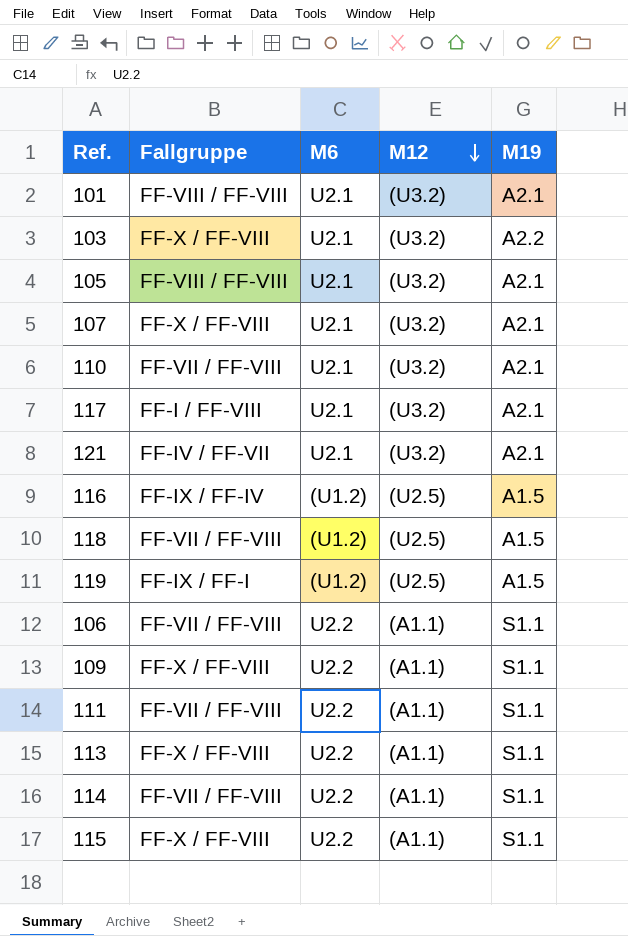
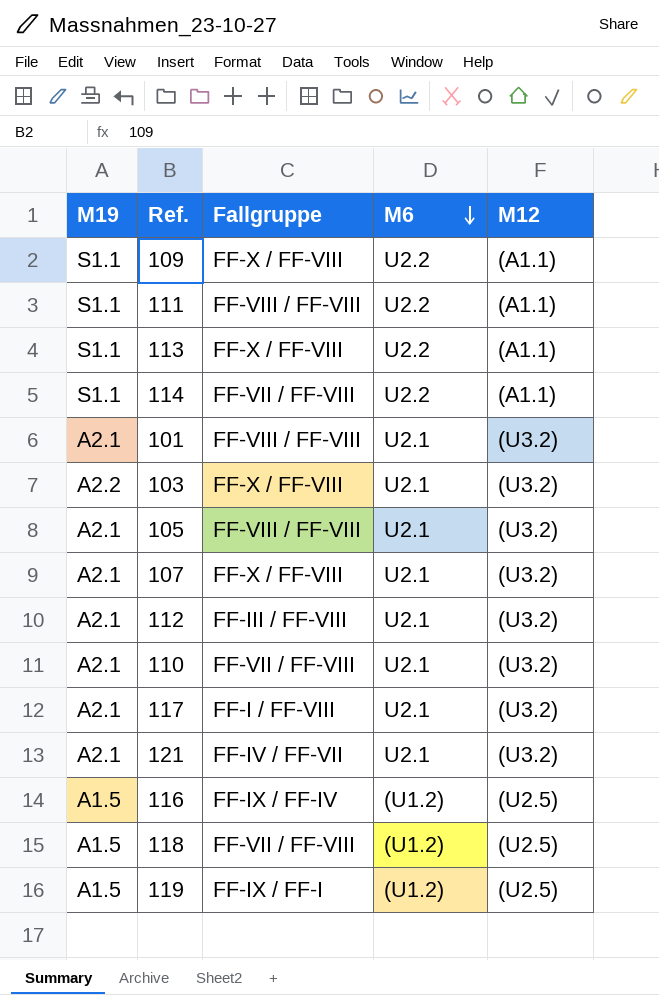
row order: M12 descending -> M6 descending
column M19 | position: 5 -> 1
row 106: FF-VII / FF-VIII | U2.2 | (A1.1) | S1.1 -> none
row 115: FF-X / FF-VIII | U2.2 | (A1.1) | S1.1 -> none
111 | Fallgruppe: FF-VII / FF-VIII -> FF-VIII / FF-VIII
row 112: none -> A2.1 | FF-III / FF-VIII | U2.1 | (U3.2)

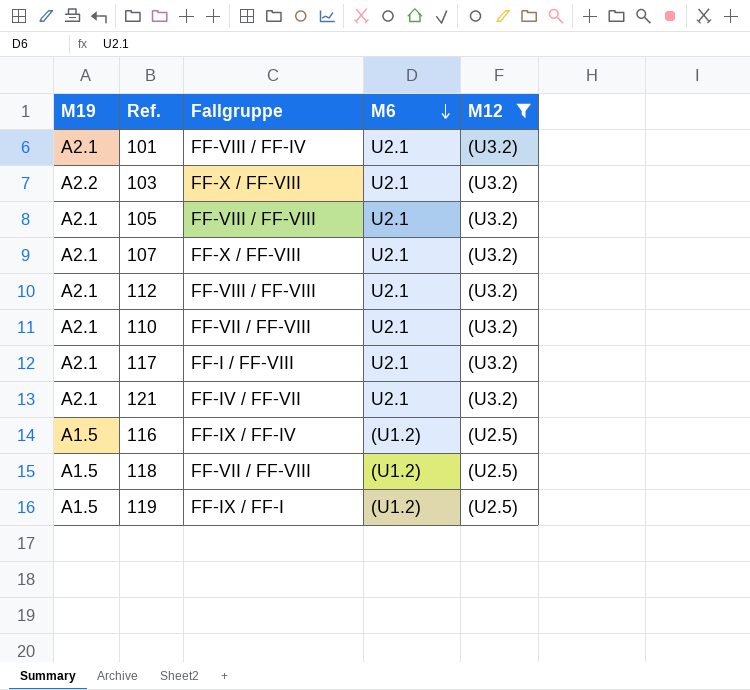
filter: none -> M12 != (A1.1)
101 | Fallgruppe: FF-VIII / FF-VIII -> FF-VIII / FF-IV
112 | Fallgruppe: FF-III / FF-VIII -> FF-VIII / FF-VIII

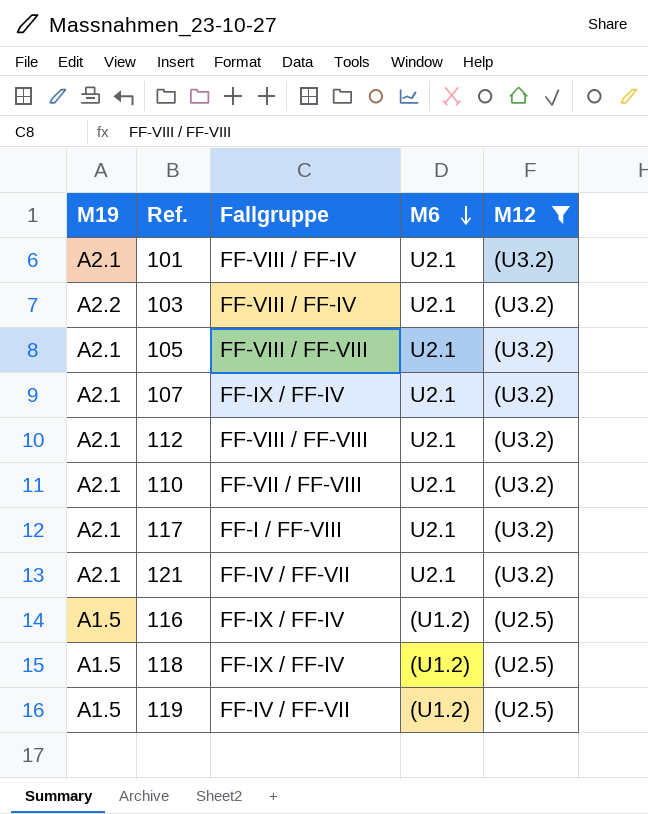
103 | Fallgruppe: FF-X / FF-VIII -> FF-VIII / FF-IV
107 | Fallgruppe: FF-X / FF-VIII -> FF-IX / FF-IV
118 | Fallgruppe: FF-VII / FF-VIII -> FF-IX / FF-IV
119 | Fallgruppe: FF-IX / FF-I -> FF-IV / FF-VII

